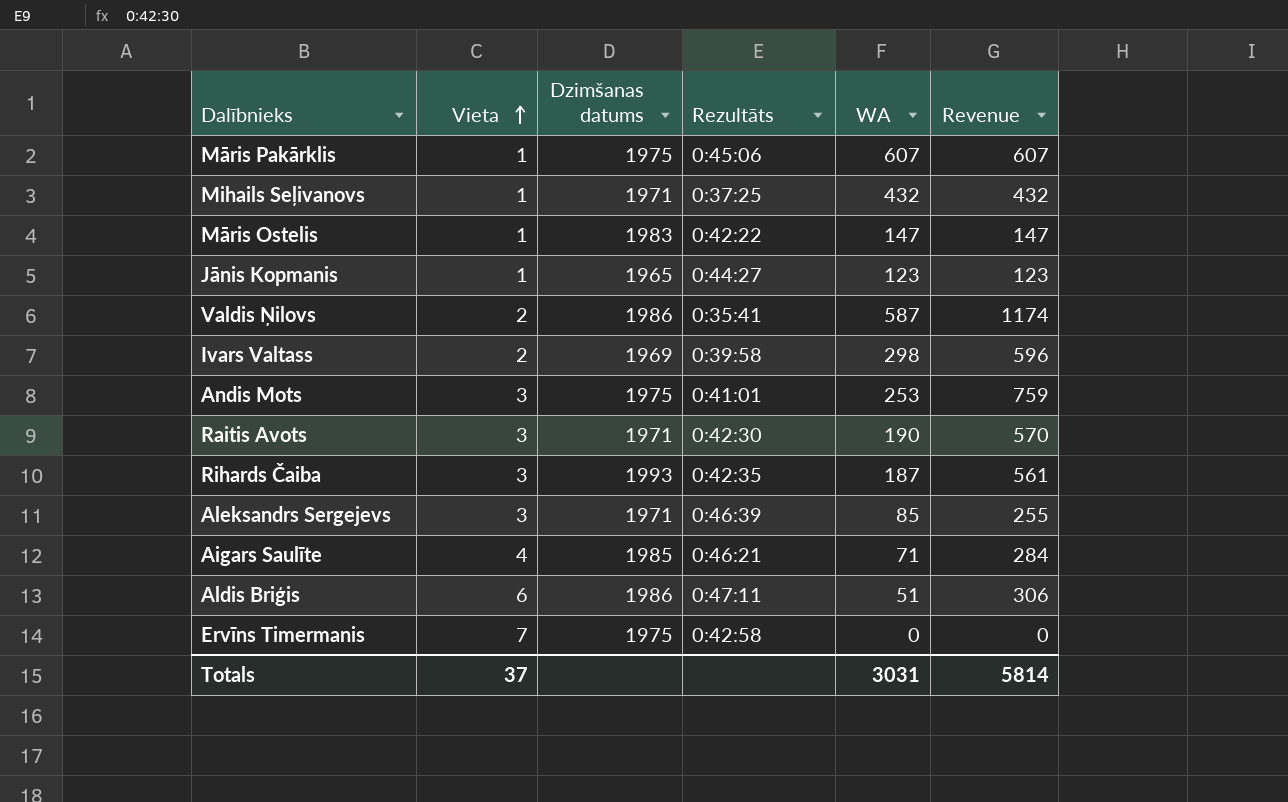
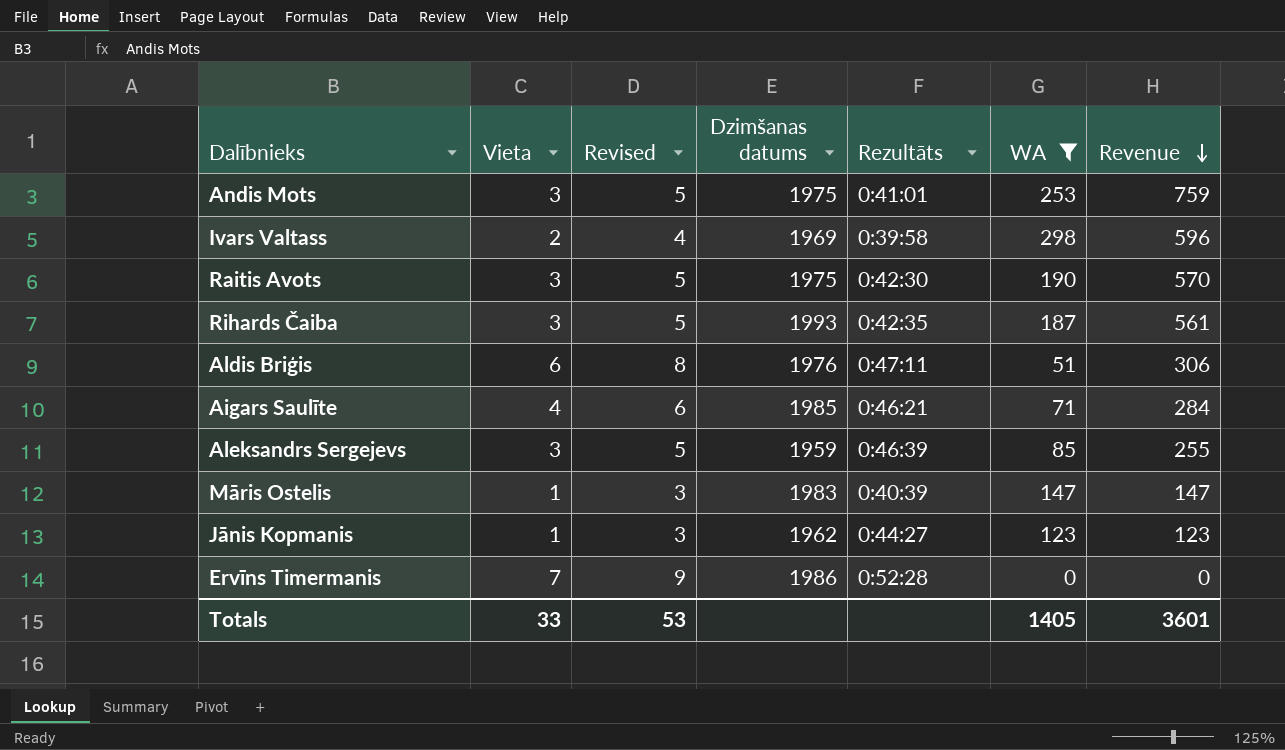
filter: none -> WA <= 298
row order: Vieta ascending -> Revenue descending
column Revised | formula: none -> [Vieta] + 2
Raitis Avots | Dzimšanas datums: 1971 -> 1975
Aldis Briģis | Dzimšanas datums: 1986 -> 1976
Aleksandrs Sergejevs | Dzimšanas datums: 1971 -> 1959
Māris Ostelis | Rezultāts: 0:42:22 -> 0:40:39
Jānis Kopmanis | Dzimšanas datums: 1965 -> 1962
Ervīns Timermanis | Dzimšanas datums: 1975 -> 1986
Ervīns Timermanis | Rezultāts: 0:42:58 -> 0:52:28
Totals | Vieta: 37 -> 33
Totals | WA: 3031 -> 1405
Totals | Revenue: 5814 -> 3601

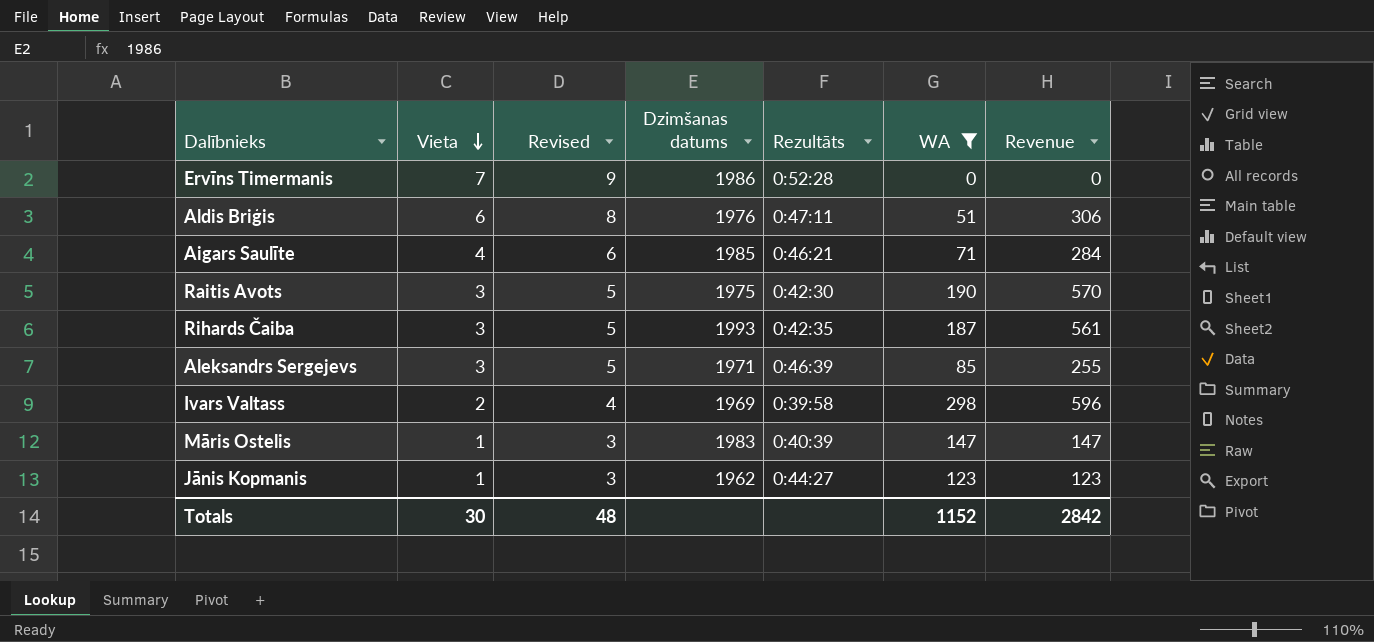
row order: Revenue descending -> Vieta descending
row Andis Mots: 3 | 5 | 1975 | 0:41:01 | 253 | 759 -> none
Aleksandrs Sergejevs | Dzimšanas datums: 1959 -> 1971
Totals | Vieta: 33 -> 30
Totals | Revised: 53 -> 48
Totals | WA: 1405 -> 1152
Totals | Revenue: 3601 -> 2842

